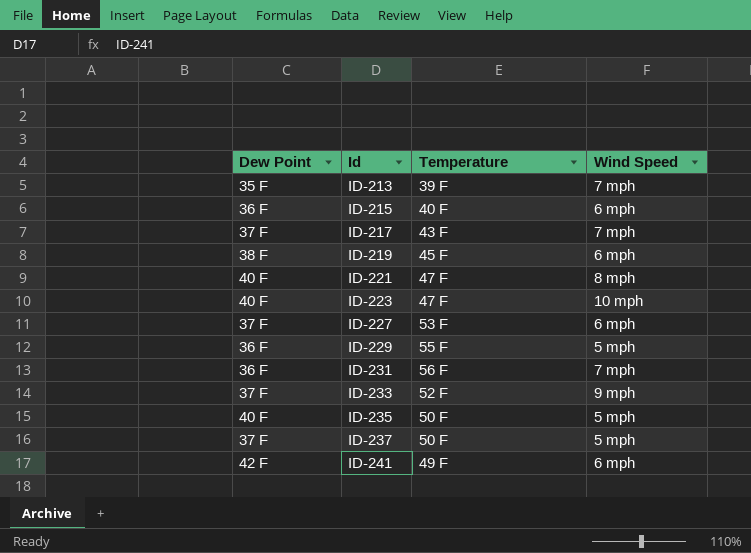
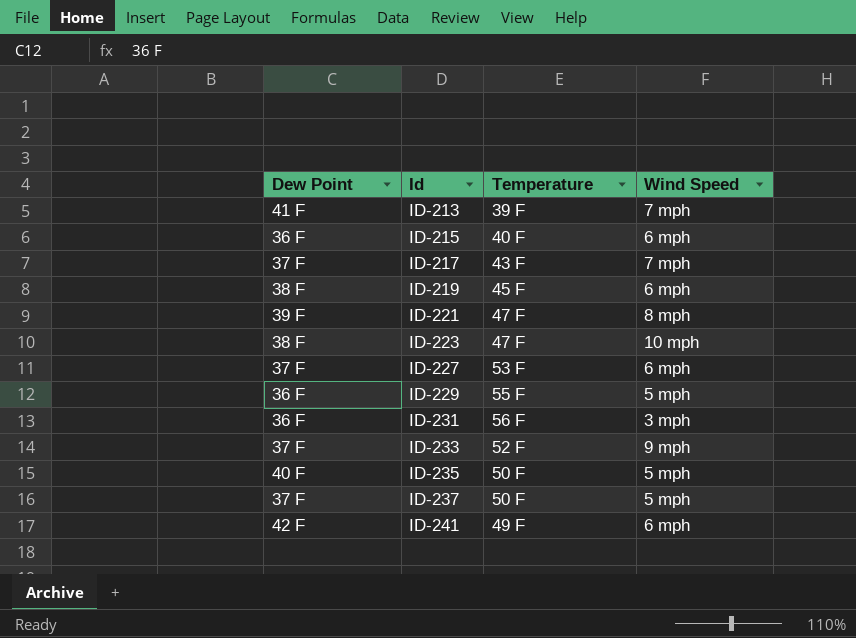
ID-213 | Dew Point: 35 F -> 41 F
ID-221 | Dew Point: 40 F -> 39 F
ID-223 | Dew Point: 40 F -> 38 F
ID-231 | Wind Speed: 7 mph -> 3 mph

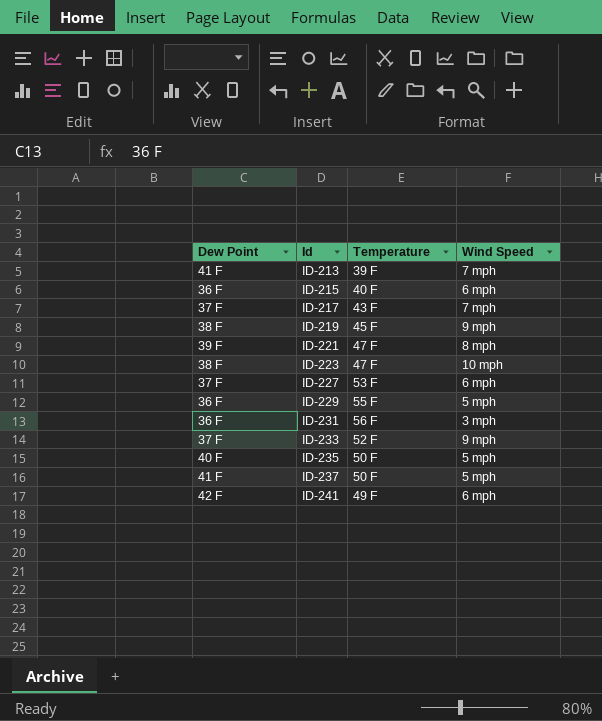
ID-219 | Wind Speed: 6 mph -> 9 mph
ID-237 | Dew Point: 37 F -> 41 F

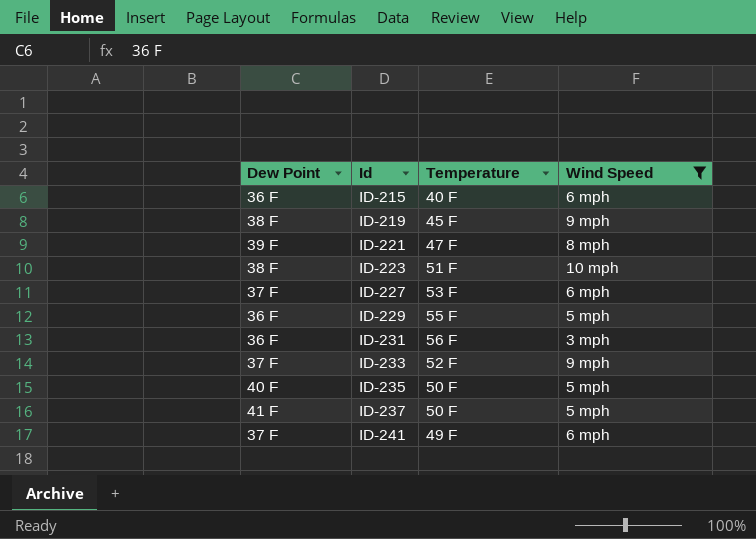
filter: none -> Wind Speed != 7 mph
ID-223 | Temperature: 47 F -> 51 F
ID-241 | Dew Point: 42 F -> 37 F

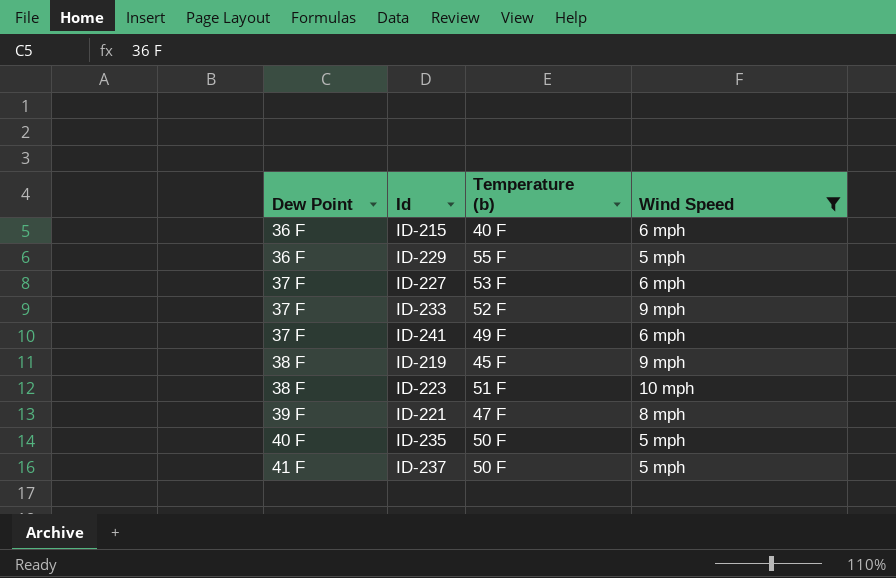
row order: Id ascending -> Dew Point ascending
column name: Temperature -> Temperature (b)
row ID-231: 36 F | 56 F | 3 mph -> none

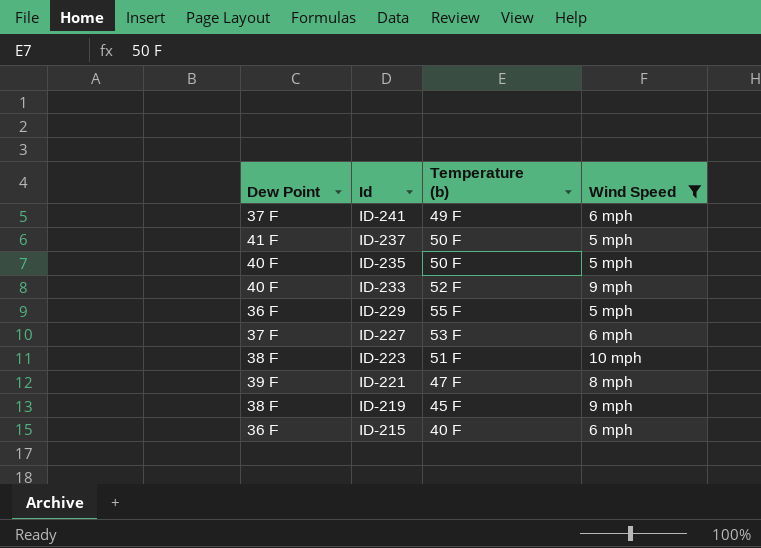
row order: Dew Point ascending -> Id descending
ID-233 | Dew Point: 37 F -> 40 F

